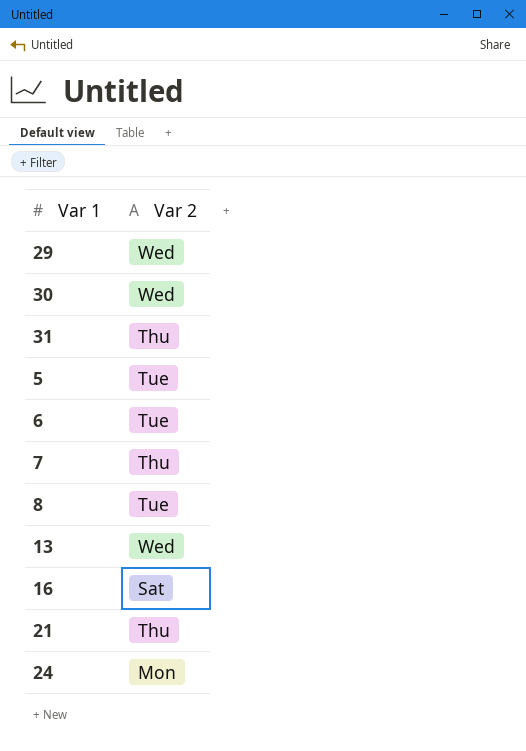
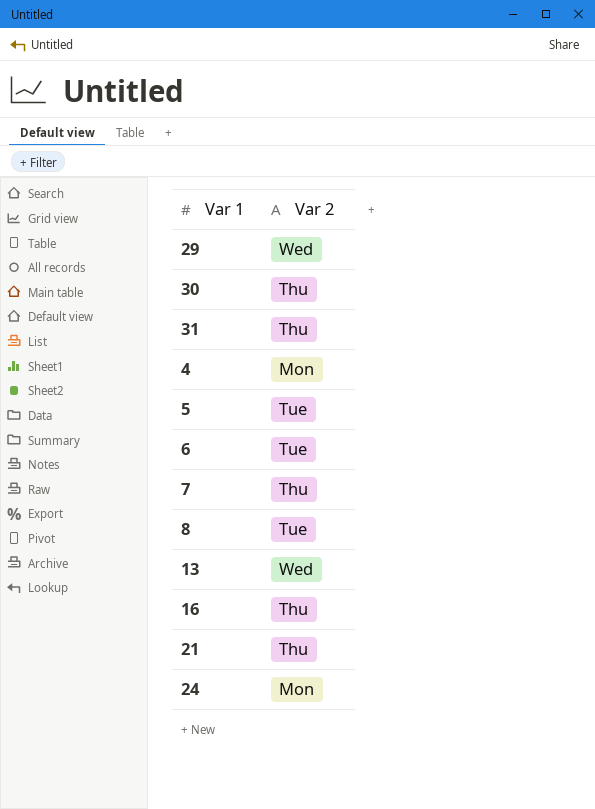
30 | Var 2: Wed -> Thu
row 4: none -> Mon
16 | Var 2: Sat -> Thu

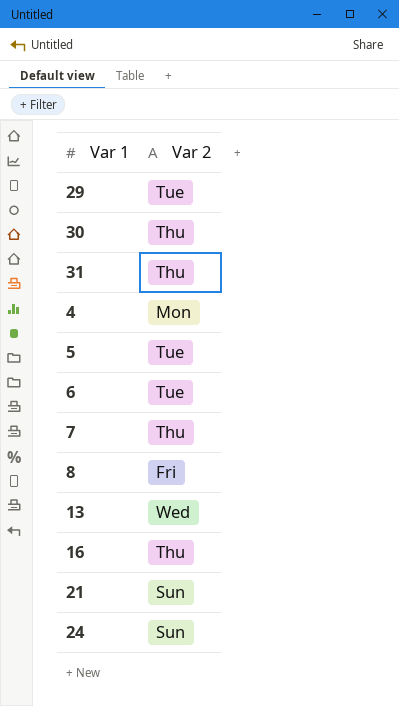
29 | Var 2: Wed -> Tue
8 | Var 2: Tue -> Fri
21 | Var 2: Thu -> Sun
24 | Var 2: Mon -> Sun

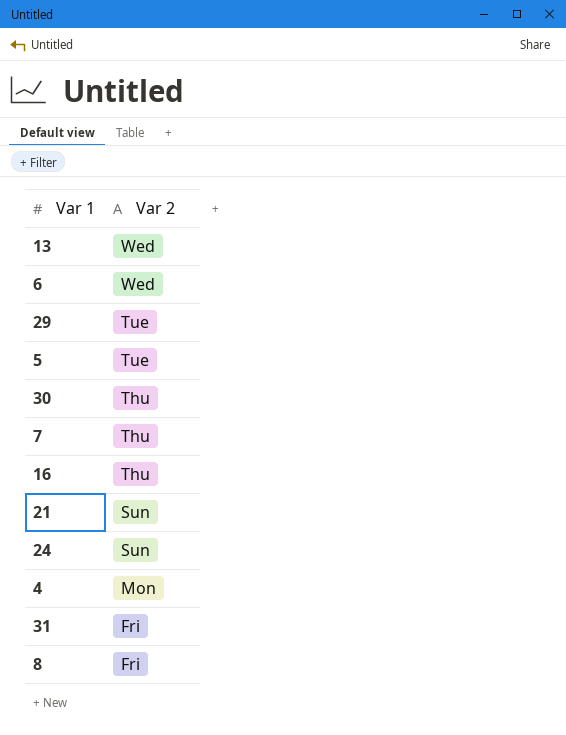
row order: none -> Var 2 descending
6 | Var 2: Tue -> Wed
31 | Var 2: Thu -> Fri

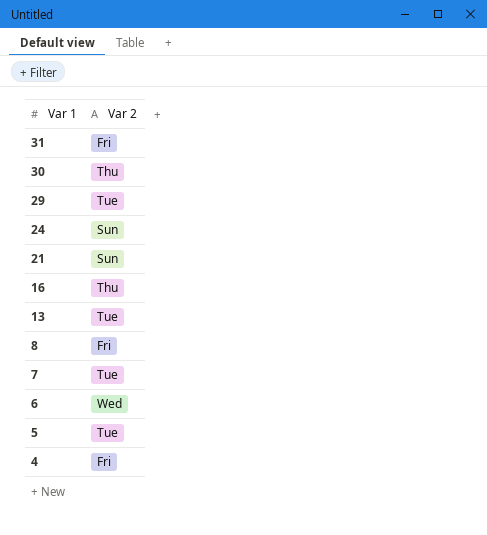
row order: Var 2 descending -> Var 1 descending
13 | Var 2: Wed -> Tue
7 | Var 2: Thu -> Tue
4 | Var 2: Mon -> Fri

